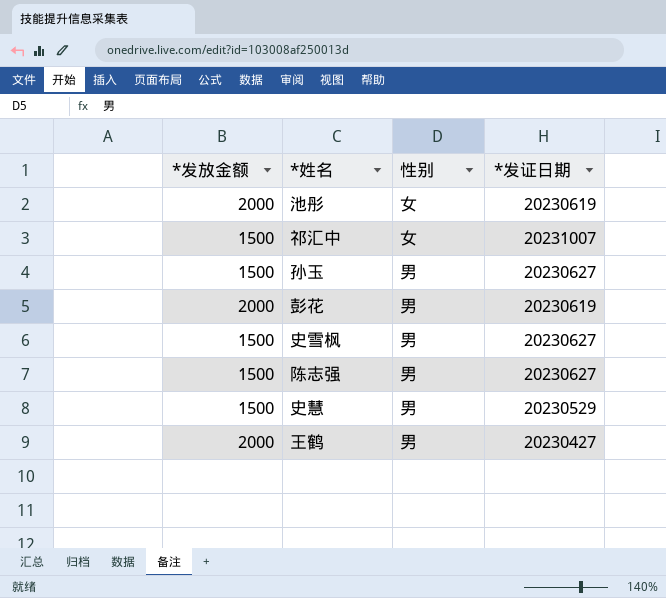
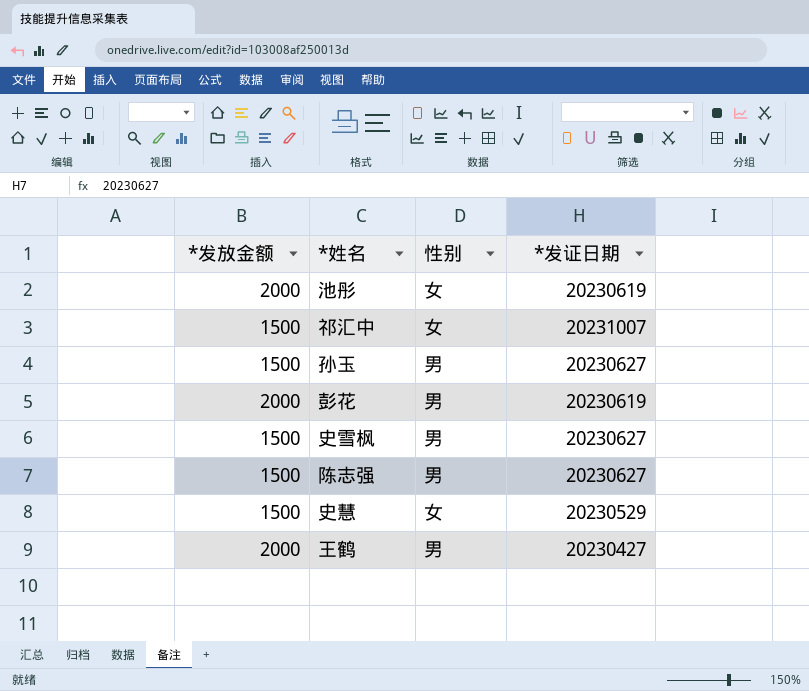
史慧 | 性别: 男 -> 女

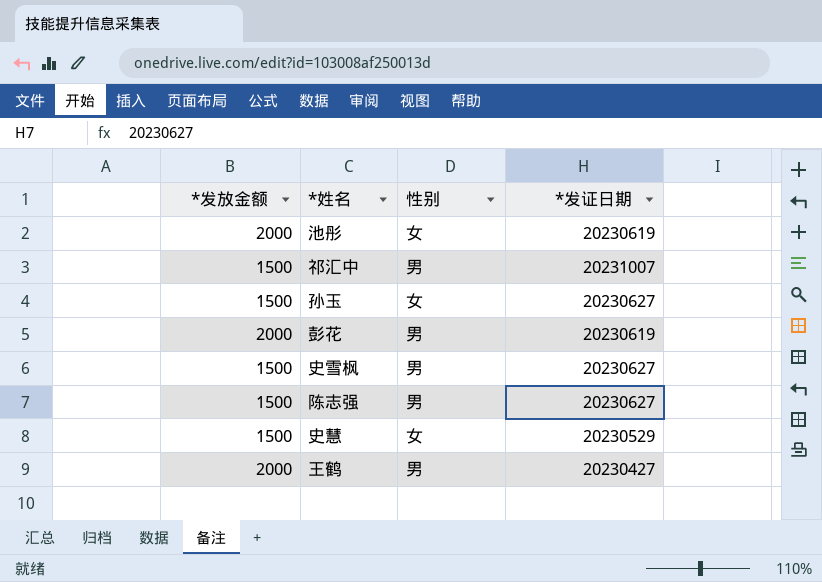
祁汇中 | 性别: 女 -> 男
孙玉 | 性别: 男 -> 女

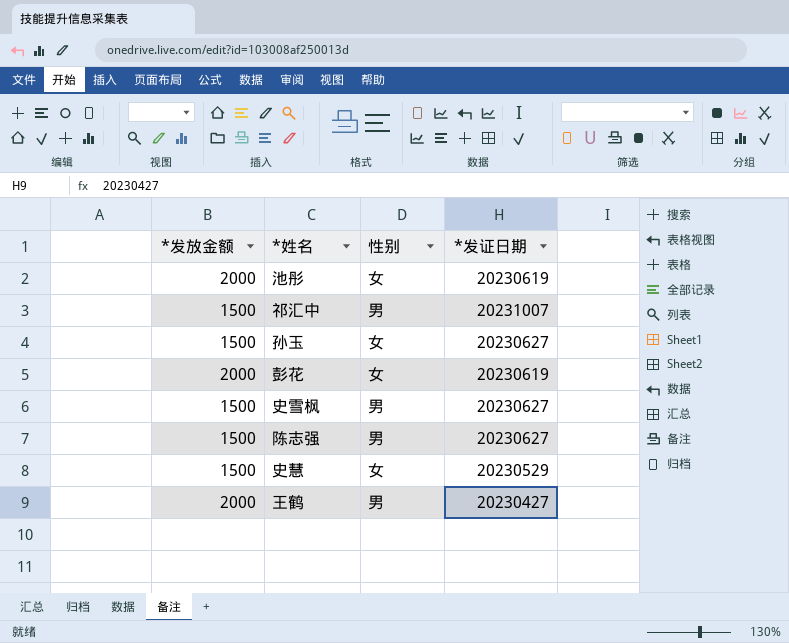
彭花 | 性别: 男 -> 女

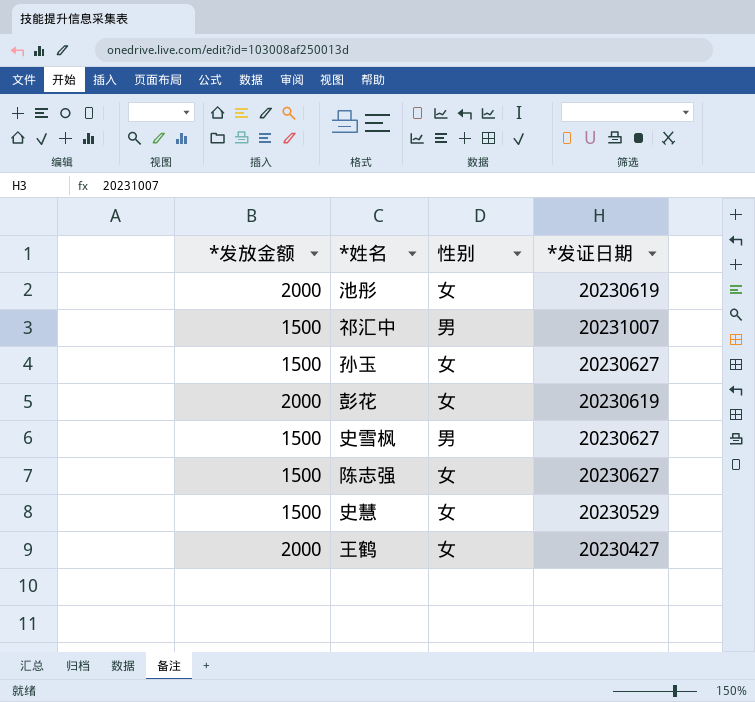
陈志强 | 性别: 男 -> 女
王鹤 | 性别: 男 -> 女

